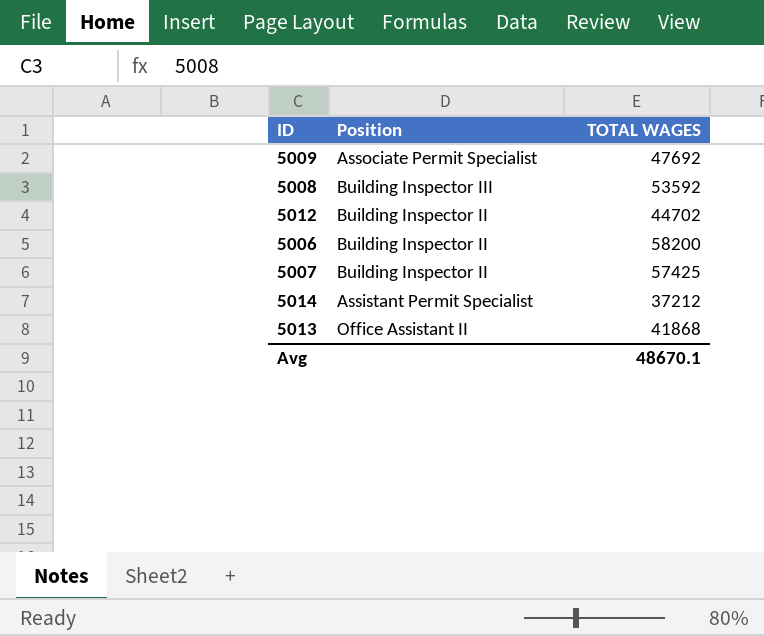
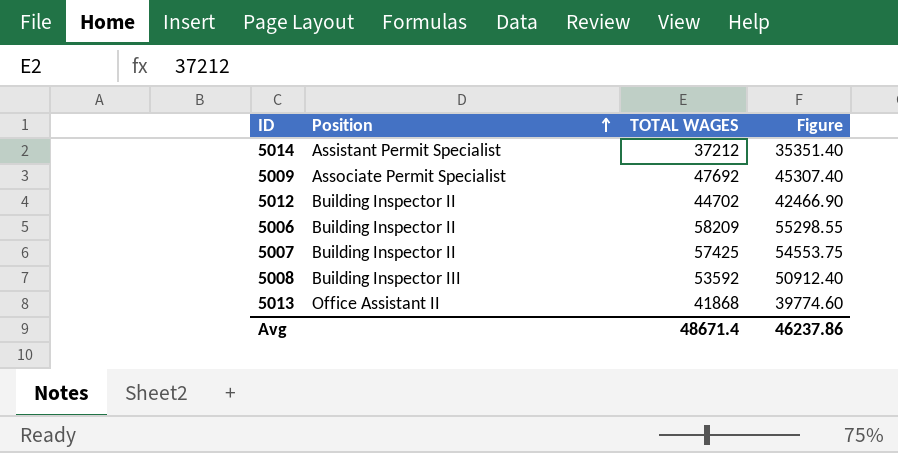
row order: none -> Position ascending
column Figure | formula: none -> [TOTAL WAGES] * 0.95
5006 | TOTAL WAGES: 58200 -> 58209
Avg | TOTAL WAGES: 48670.1 -> 48671.4

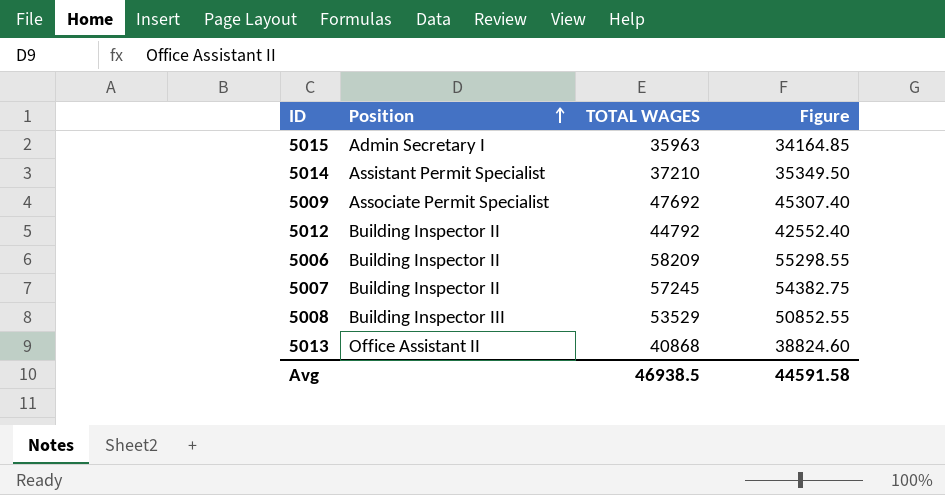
row 5015: none -> Admin Secretary I | 35963 | 34164.85
5014 | TOTAL WAGES: 37212 -> 37210
5014 | Figure: 35351.40 -> 35349.50
5012 | TOTAL WAGES: 44702 -> 44792
5012 | Figure: 42466.90 -> 42552.40
5007 | TOTAL WAGES: 57425 -> 57245
5007 | Figure: 54553.75 -> 54382.75
5008 | TOTAL WAGES: 53592 -> 53529
5008 | Figure: 50912.40 -> 50852.55
5013 | TOTAL WAGES: 41868 -> 40868
5013 | Figure: 39774.60 -> 38824.60
Avg | TOTAL WAGES: 48671.4 -> 46938.5
Avg | Figure: 46237.86 -> 44591.58

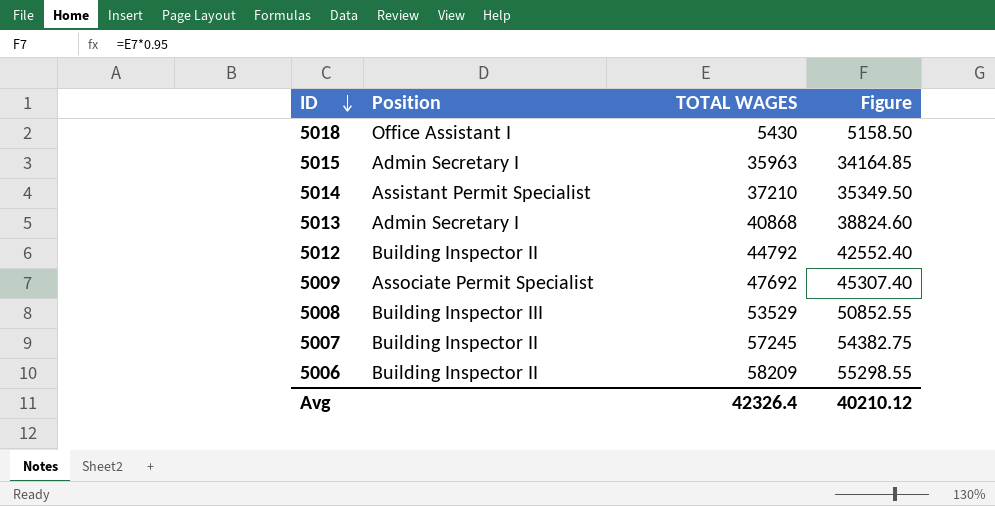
row order: Position ascending -> ID descending
row 5018: none -> Office Assistant I | 5430 | 5158.50
5013 | Position: Office Assistant II -> Admin Secretary I
Avg | TOTAL WAGES: 46938.5 -> 42326.4
Avg | Figure: 44591.58 -> 40210.12

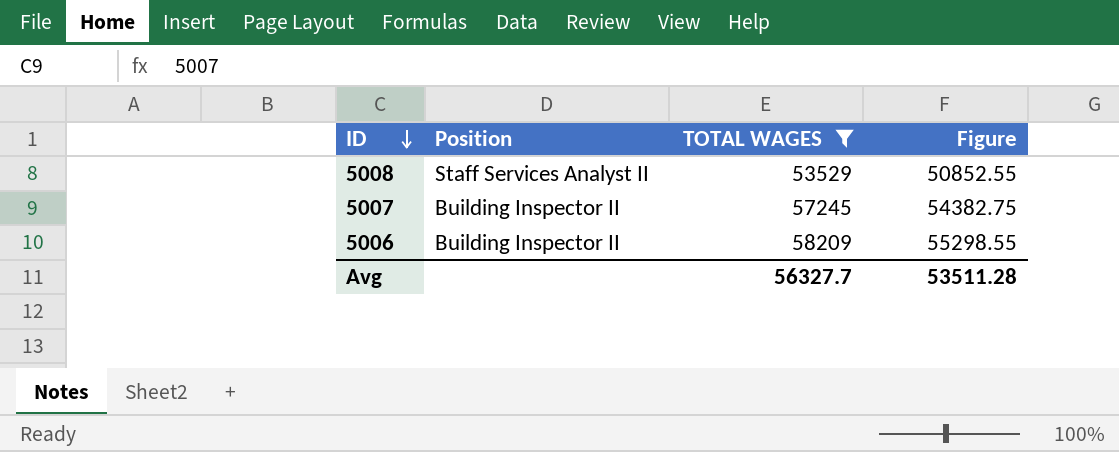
filter: none -> TOTAL WAGES >= 53529
5008 | Position: Building Inspector III -> Staff Services Analyst II
Avg | TOTAL WAGES: 42326.4 -> 56327.7
Avg | Figure: 40210.12 -> 53511.28

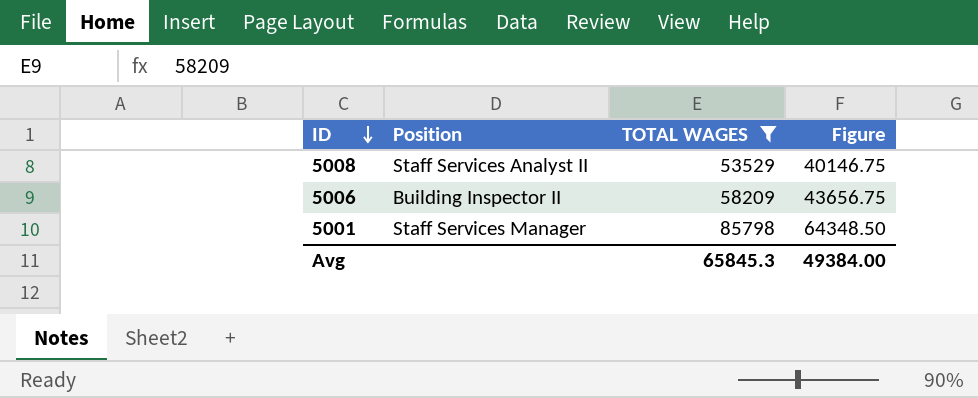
column Figure | formula: [TOTAL WAGES] * 0.95 -> [TOTAL WAGES] * 0.75
row 5007: Building Inspector II | 57245 | 54382.75 -> none
row 5001: none -> Staff Services Manager | 85798 | 64348.50
Avg | TOTAL WAGES: 56327.7 -> 65845.3
Avg | Figure: 53511.28 -> 49384.00

